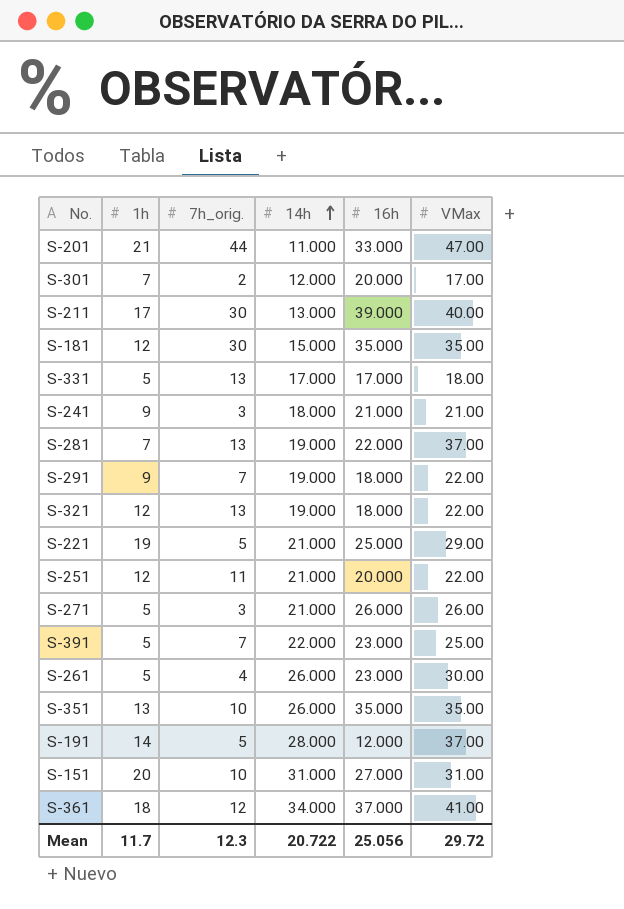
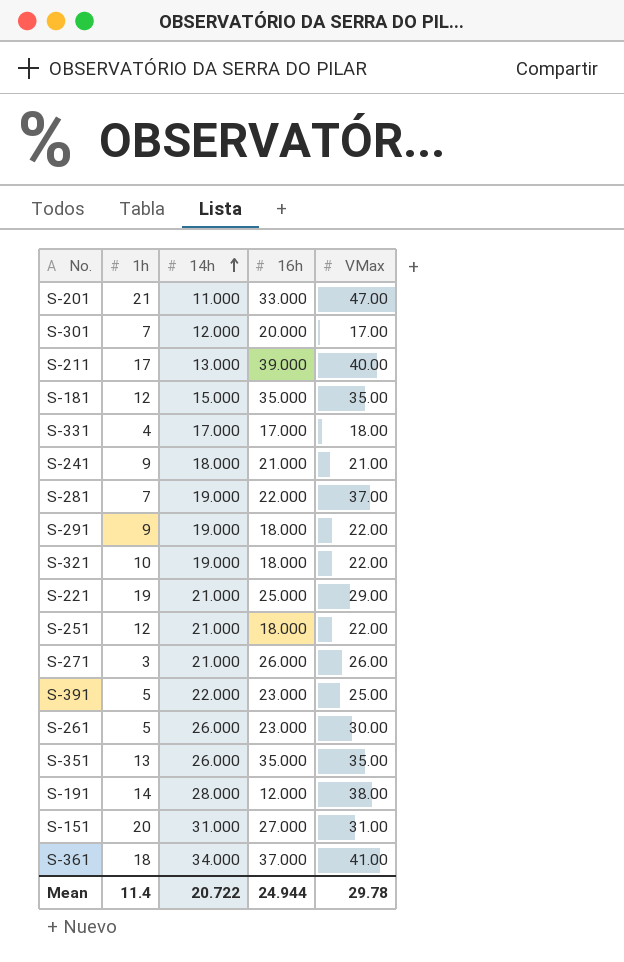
column 7h_orig. | position: 3 -> none
S-331 | 1h: 5 -> 4
S-321 | 1h: 12 -> 10
S-251 | 16h: 20.000 -> 18.000
S-271 | 1h: 5 -> 3
S-191 | VMax: 37.00 -> 38.00
Mean | 1h: 11.7 -> 11.4
Mean | 16h: 25.056 -> 24.944
Mean | VMax: 29.72 -> 29.78

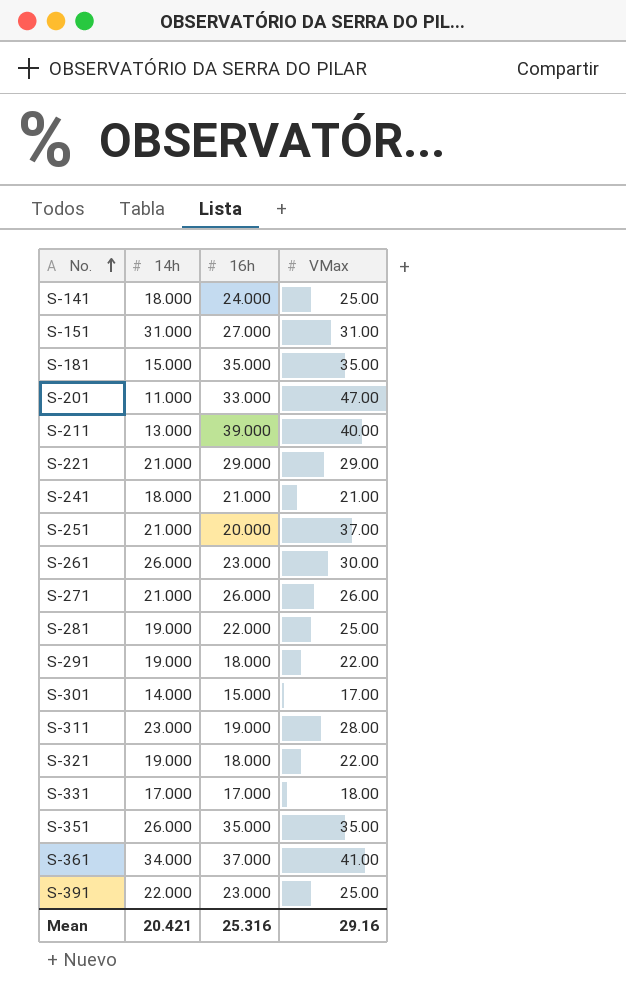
row order: 14h ascending -> No. ascending
column 1h | position: 2 -> none
row S-191: 14 | 28.000 | 12.000 | 38.00 -> none
row S-141: none -> 18.000 | 24.000 | 25.00
S-221 | 16h: 25.000 -> 29.000
S-251 | 16h: 18.000 -> 20.000
S-251 | VMax: 22.00 -> 37.00
S-281 | VMax: 37.00 -> 25.00
S-301 | 14h: 12.000 -> 14.000
S-301 | 16h: 20.000 -> 15.000
row S-311: none -> 23.000 | 19.000 | 28.00
Mean | 14h: 20.722 -> 20.421
Mean | 16h: 24.944 -> 25.316
Mean | VMax: 29.78 -> 29.16

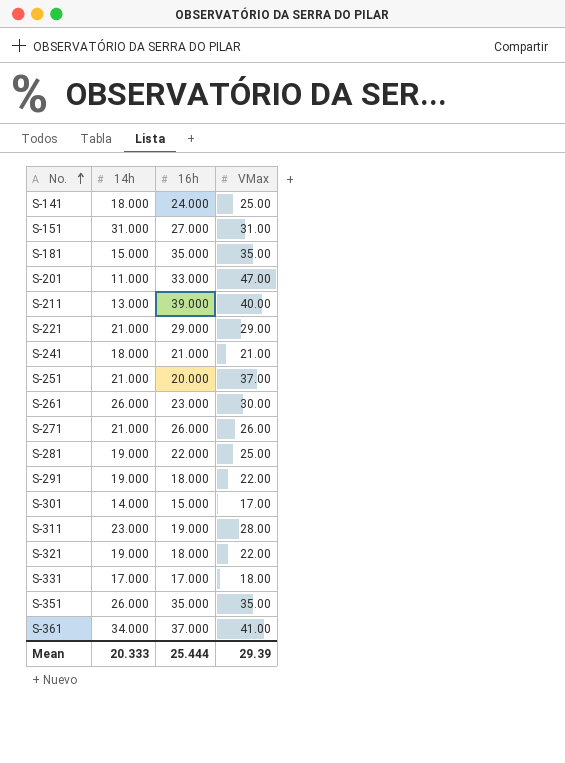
row S-391: 22.000 | 23.000 | 25.00 -> none
Mean | 14h: 20.421 -> 20.333
Mean | 16h: 25.316 -> 25.444
Mean | VMax: 29.16 -> 29.39

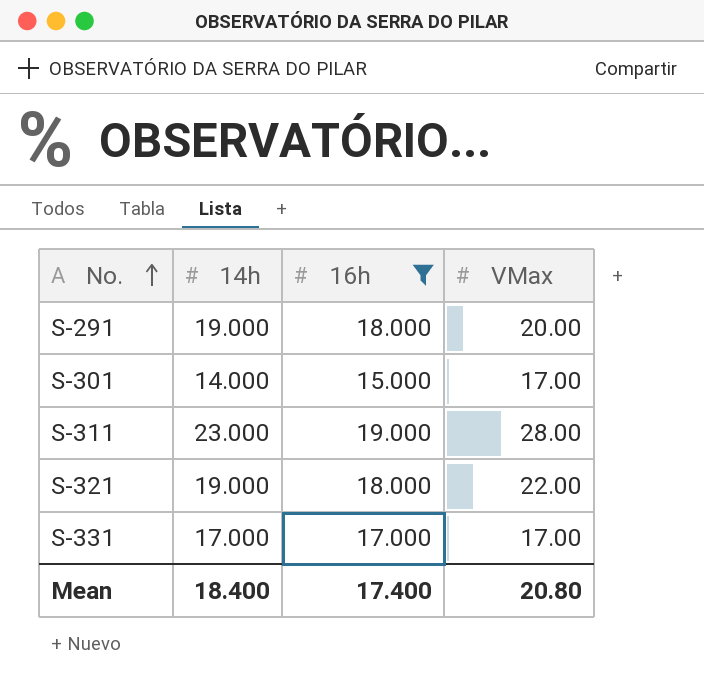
filter: none -> 16h <= 19.000
S-291 | VMax: 22.00 -> 20.00
S-331 | VMax: 18.00 -> 17.00
Mean | 14h: 20.333 -> 18.400
Mean | 16h: 25.444 -> 17.400
Mean | VMax: 29.39 -> 20.80

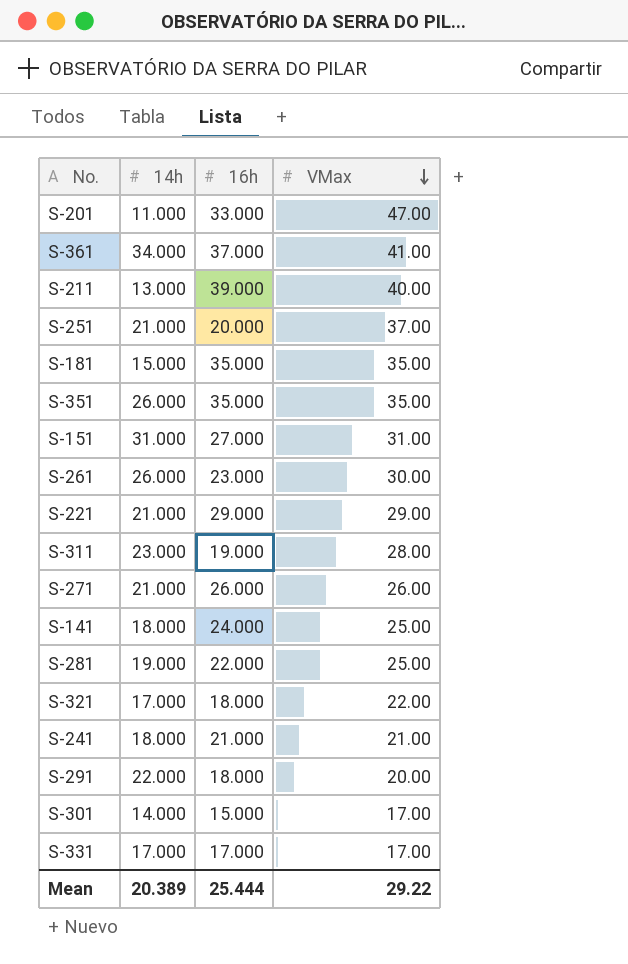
filter: 16h <= 19.000 -> none
row order: No. ascending -> VMax descending
S-321 | 14h: 19.000 -> 17.000
S-291 | 14h: 19.000 -> 22.000
Mean | 14h: 18.400 -> 20.389
Mean | 16h: 17.400 -> 25.444
Mean | VMax: 20.80 -> 29.22

